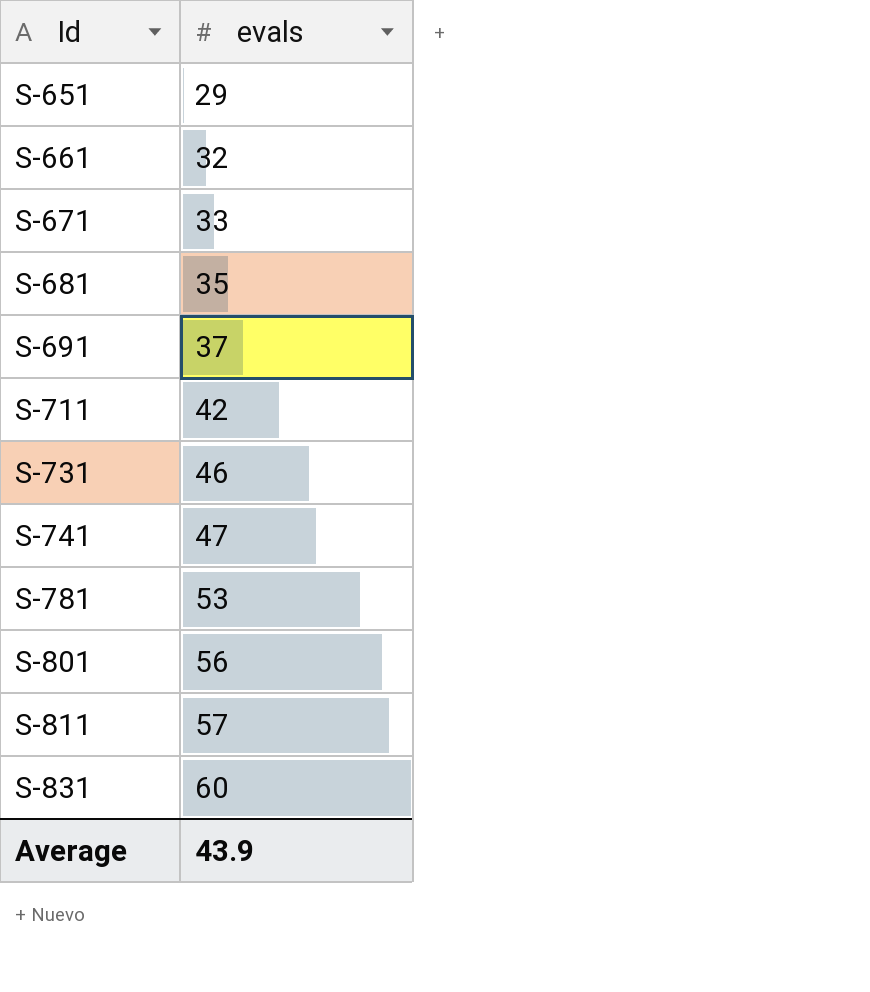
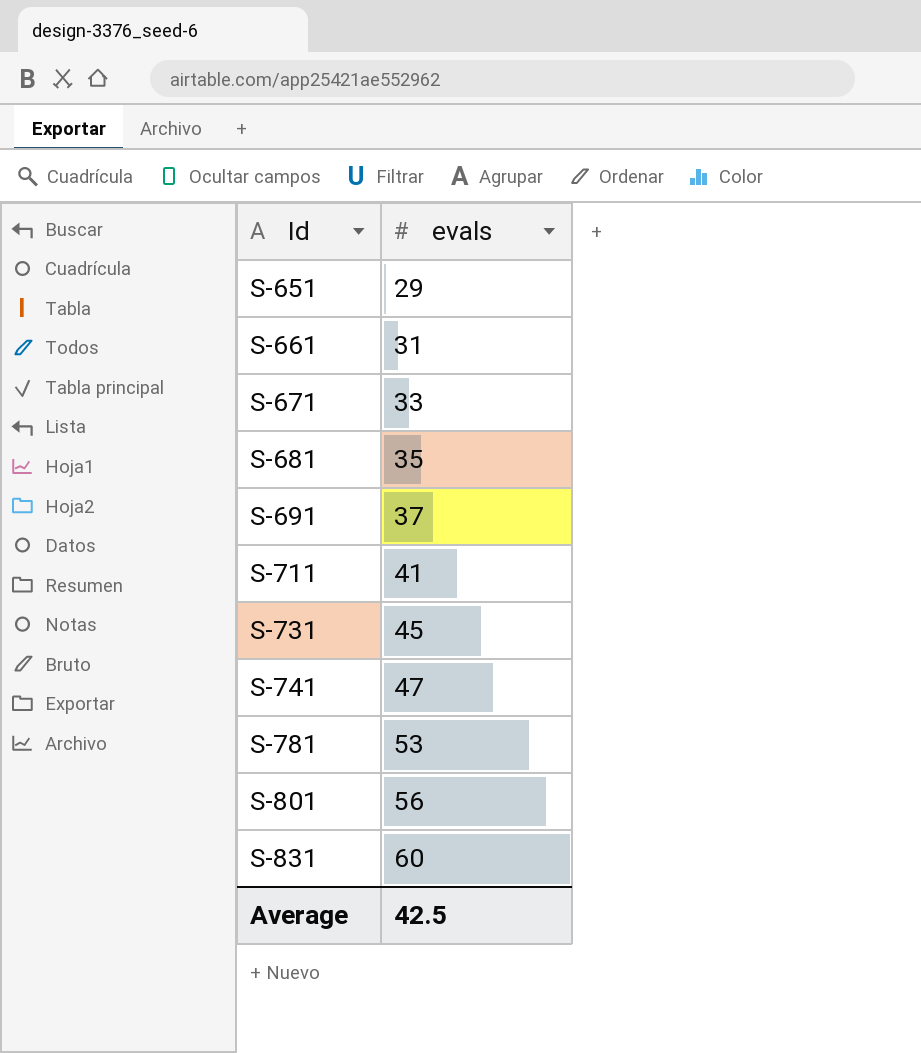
row S-811: 57 -> none
S-661 | evals: 32 -> 31
S-711 | evals: 42 -> 41
S-731 | evals: 46 -> 45
Average | evals: 43.9 -> 42.5

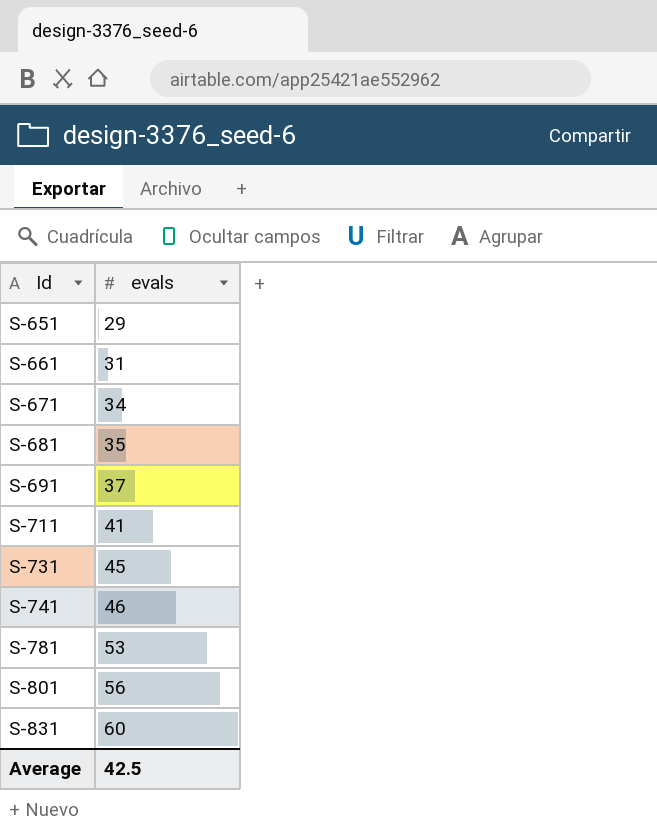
S-671 | evals: 33 -> 34
S-741 | evals: 47 -> 46

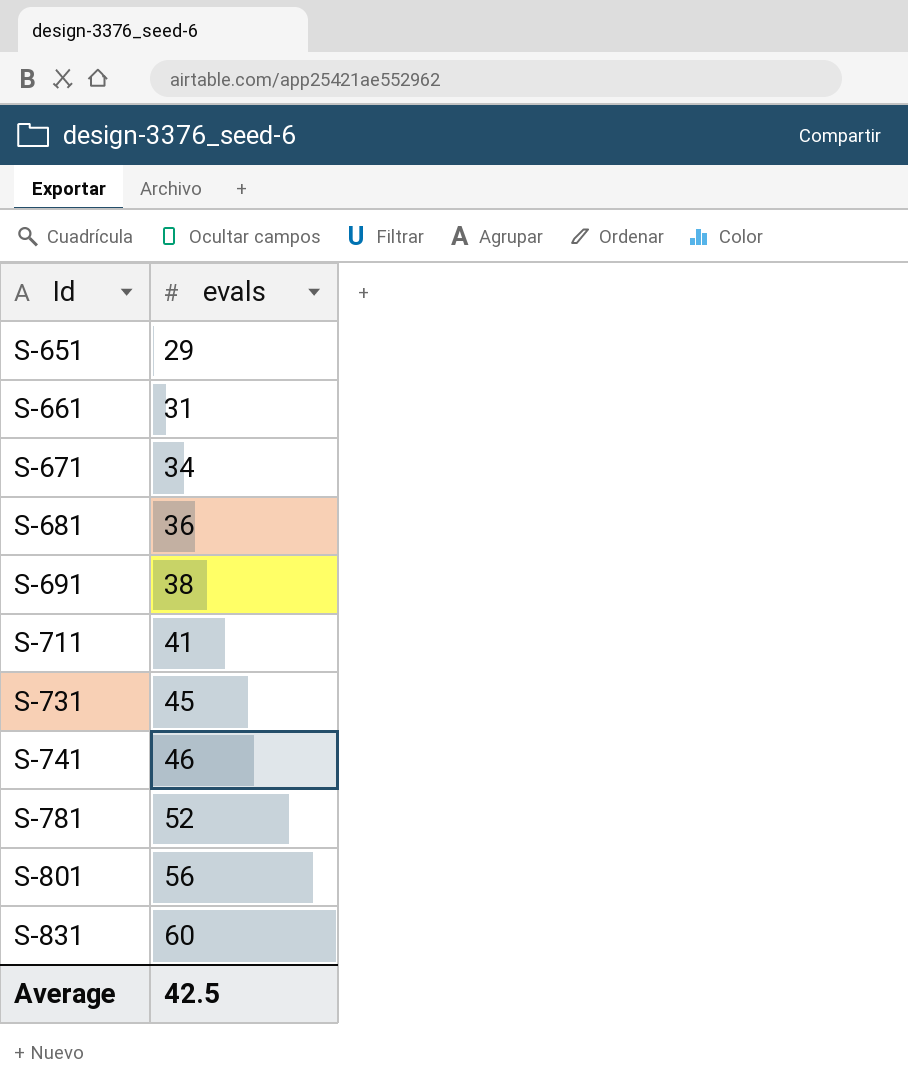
S-681 | evals: 35 -> 36
S-691 | evals: 37 -> 38
S-781 | evals: 53 -> 52

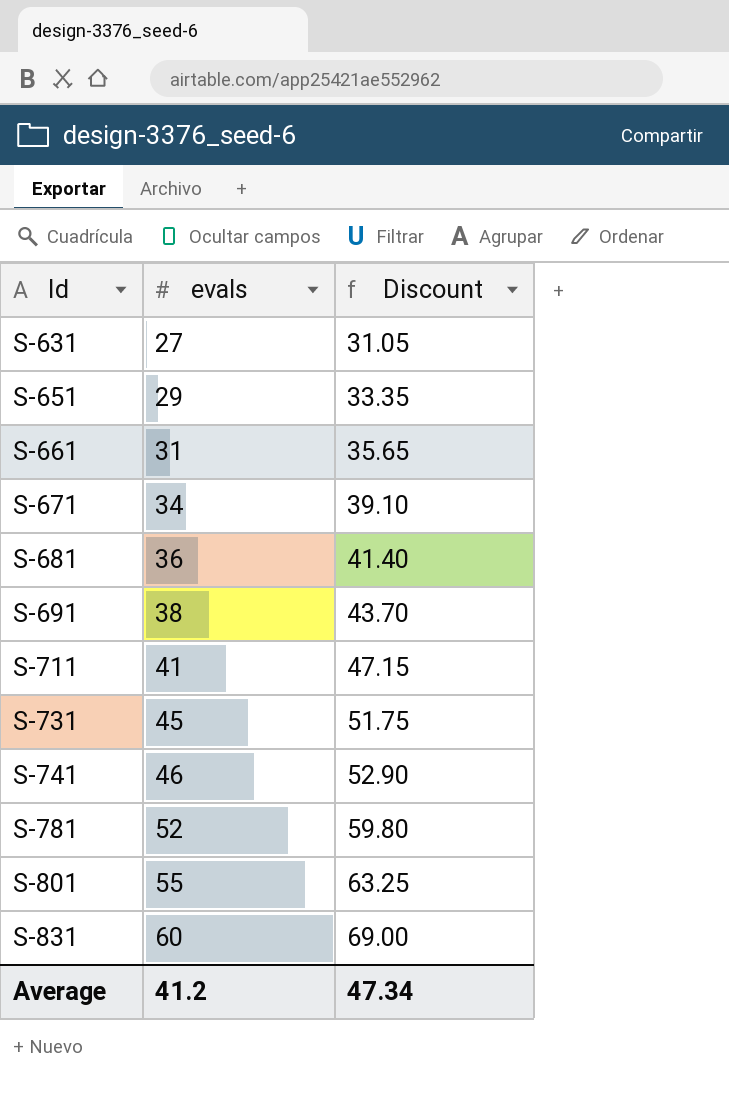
column Discount | formula: none -> [evals] * 1.15
row S-631: none -> 27 | 31.05
S-801 | evals: 56 -> 55
Average | evals: 42.5 -> 41.2

